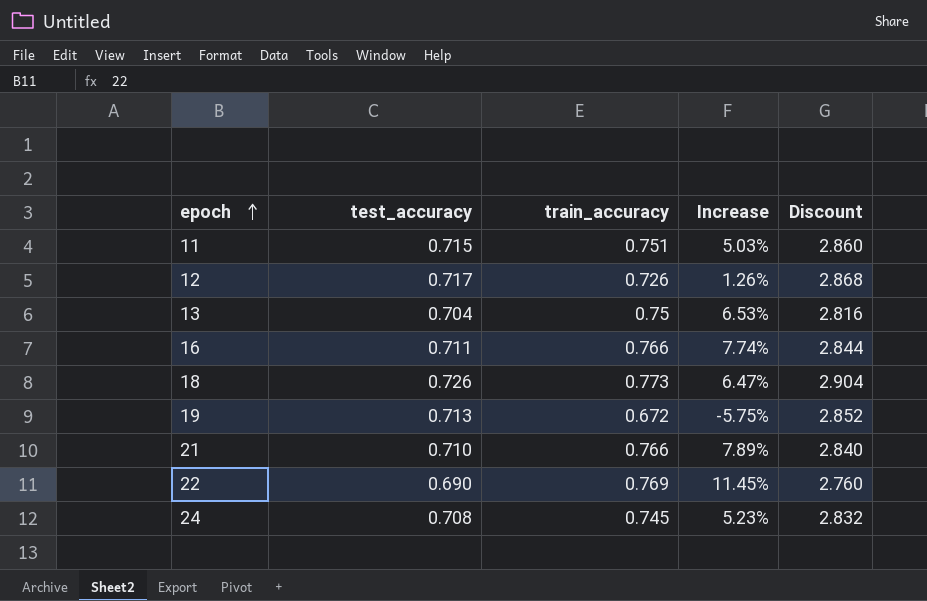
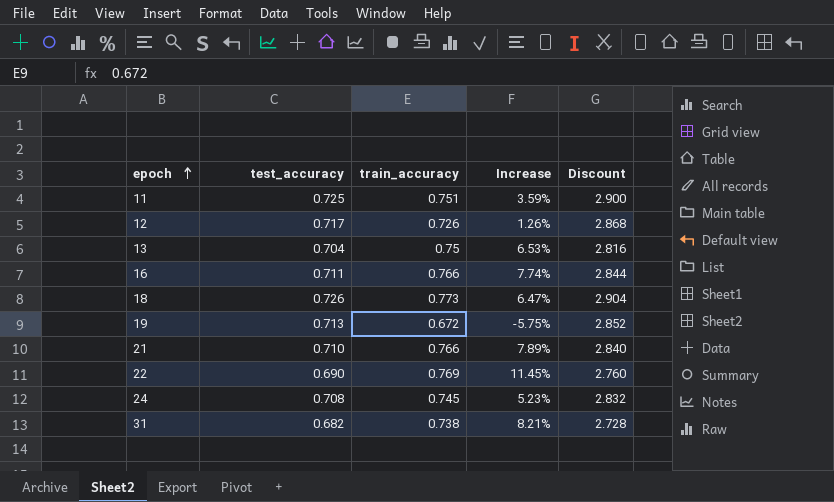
11 | test_accuracy: 0.715 -> 0.725
11 | Increase: 5.03% -> 3.59%
11 | Discount: 2.860 -> 2.900
row 31: none -> 0.682 | 0.738 | 8.21% | 2.728

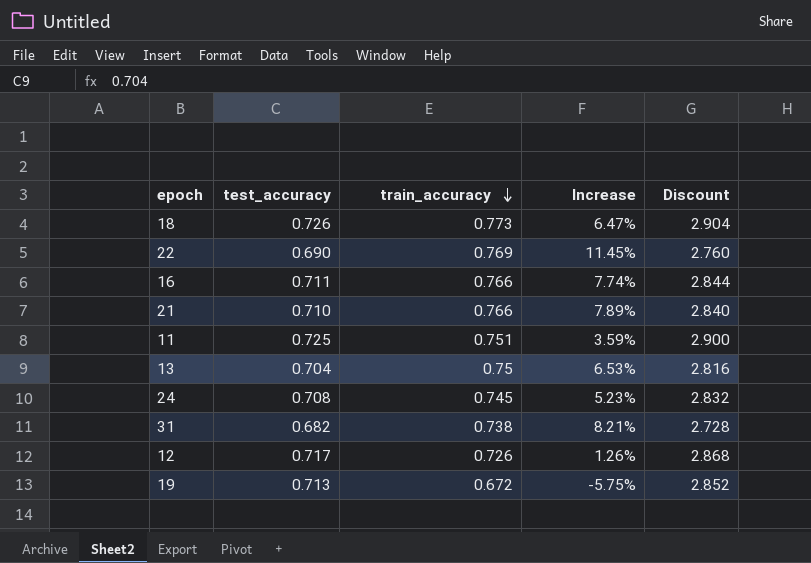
row order: epoch ascending -> train_accuracy descending

